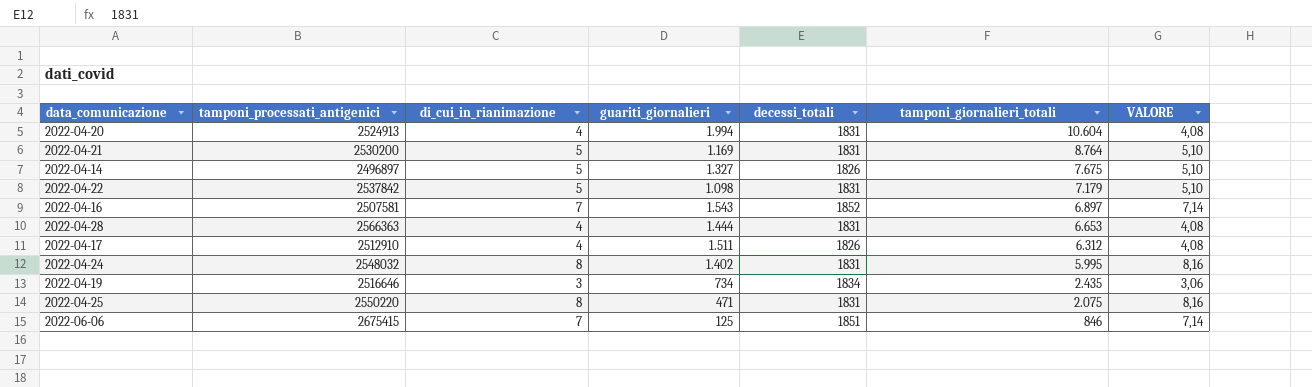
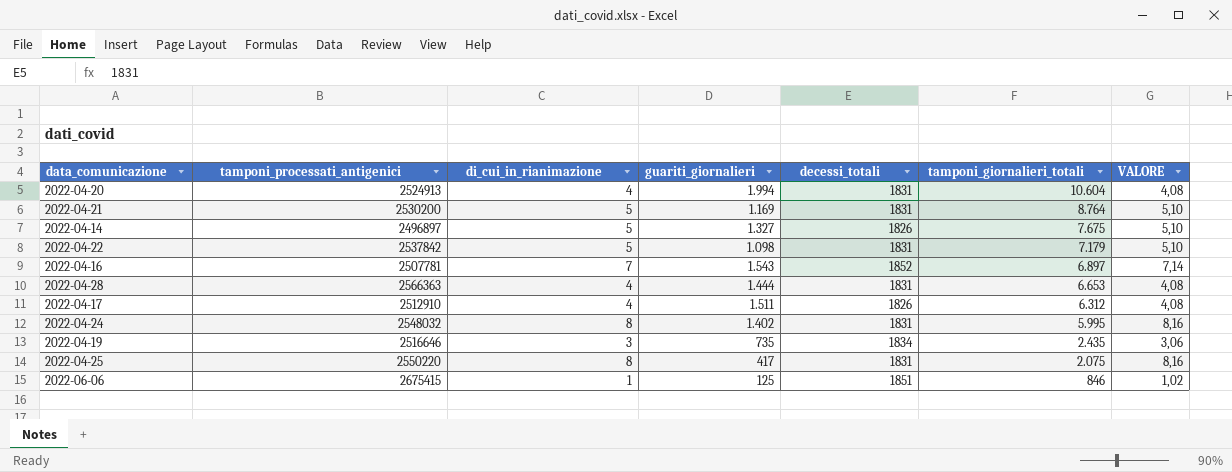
2022-04-16 | tamponi_processati_antigenici: 2507581 -> 2507781
2022-04-19 | guariti_giornalieri: 734 -> 735
2022-04-25 | guariti_giornalieri: 471 -> 417
2022-06-06 | di_cui_in_rianimazione: 7 -> 1
2022-06-06 | VALORE: 7,14 -> 1,02

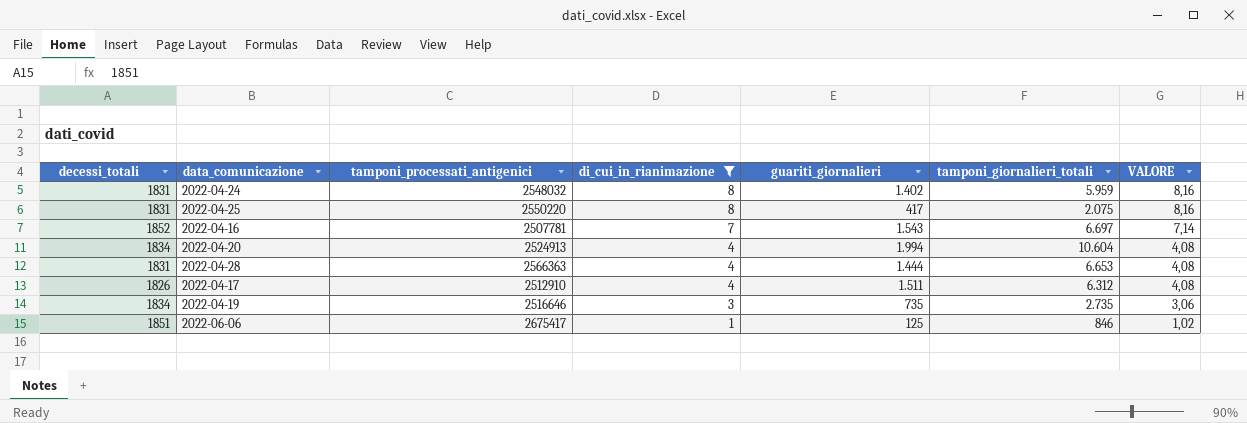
filter: none -> di_cui_in_rianimazione != 5
row order: tamponi_giornalieri_totali descending -> di_cui_in_rianimazione descending
column decessi_totali | position: 5 -> 1
2022-04-24 | tamponi_giornalieri_totali: 5.995 -> 5.959
2022-04-16 | tamponi_giornalieri_totali: 6.897 -> 6.697
2022-04-20 | decessi_totali: 1831 -> 1834
2022-04-19 | tamponi_giornalieri_totali: 2.435 -> 2.735
2022-06-06 | tamponi_processati_antigenici: 2675415 -> 2675417

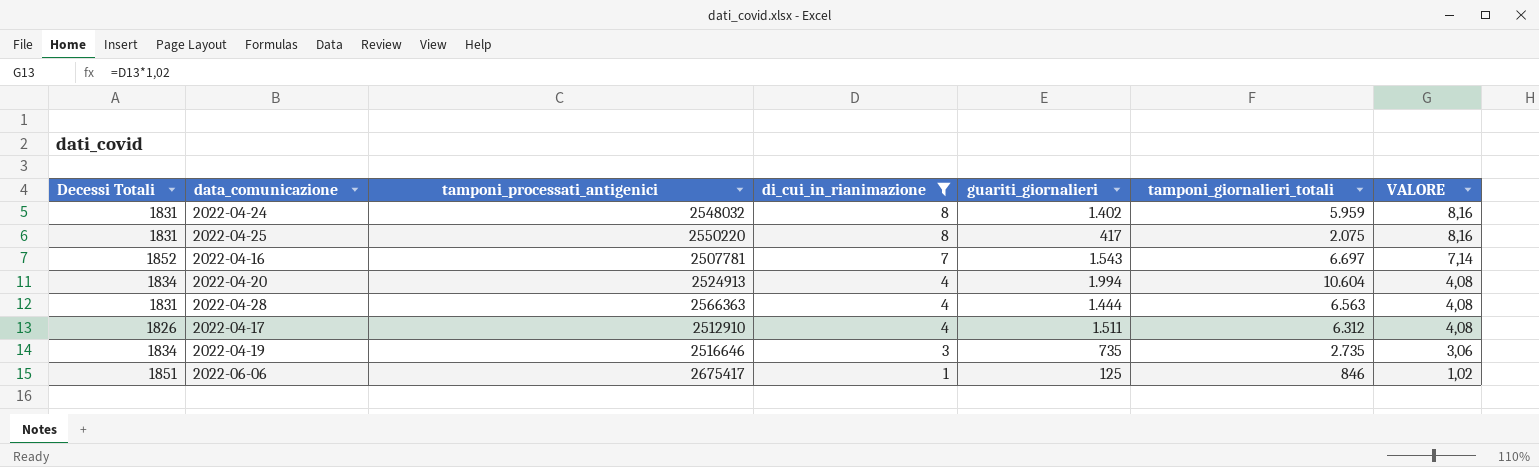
column name: decessi_totali -> Decessi Totali
2022-04-28 | tamponi_giornalieri_totali: 6.653 -> 6.563

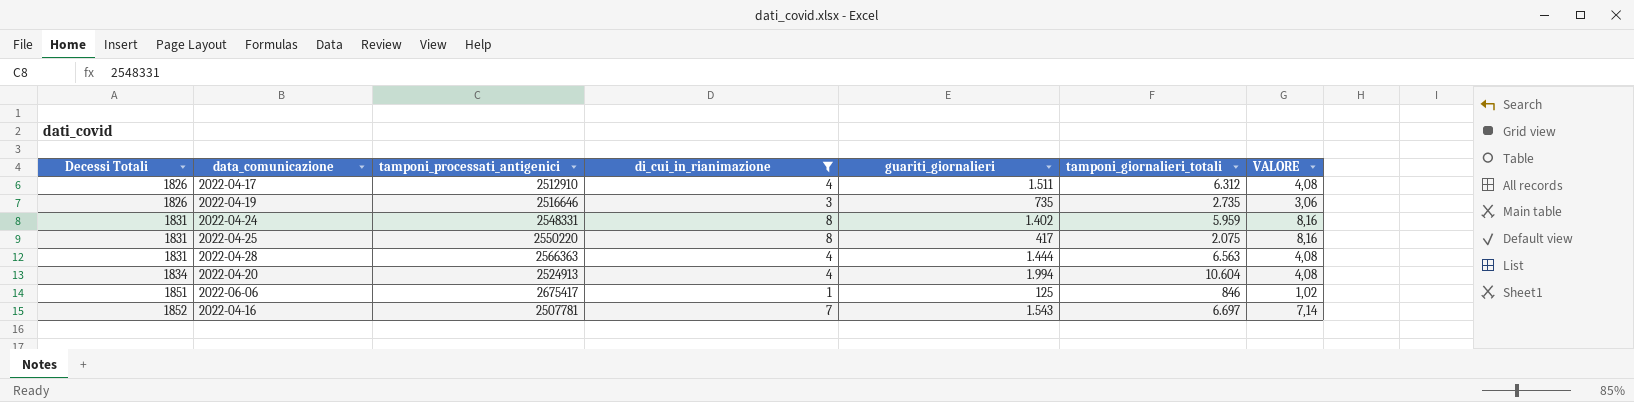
row order: di_cui_in_rianimazione descending -> Decessi Totali ascending
2022-04-19 | Decessi Totali: 1834 -> 1826
2022-04-24 | tamponi_processati_antigenici: 2548032 -> 2548331

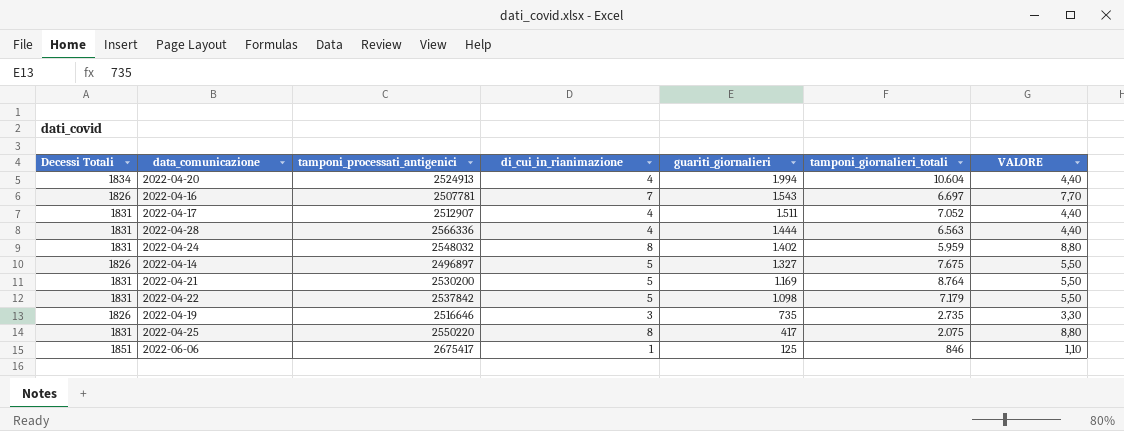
filter: di_cui_in_rianimazione != 5 -> none
row order: Decessi Totali ascending -> guariti_giornalieri descending
column VALORE | formula: [di_cui_in_rianimazione] * 1,02 -> [di_cui_in_rianimazione] * 1,1
2022-04-16 | Decessi Totali: 1852 -> 1826
2022-04-17 | Decessi Totali: 1826 -> 1831
2022-04-17 | tamponi_processati_antigenici: 2512910 -> 2512907
2022-04-17 | tamponi_giornalieri_totali: 6.312 -> 7.052
2022-04-28 | tamponi_processati_antigenici: 2566363 -> 2566336
2022-04-24 | tamponi_processati_antigenici: 2548331 -> 2548032

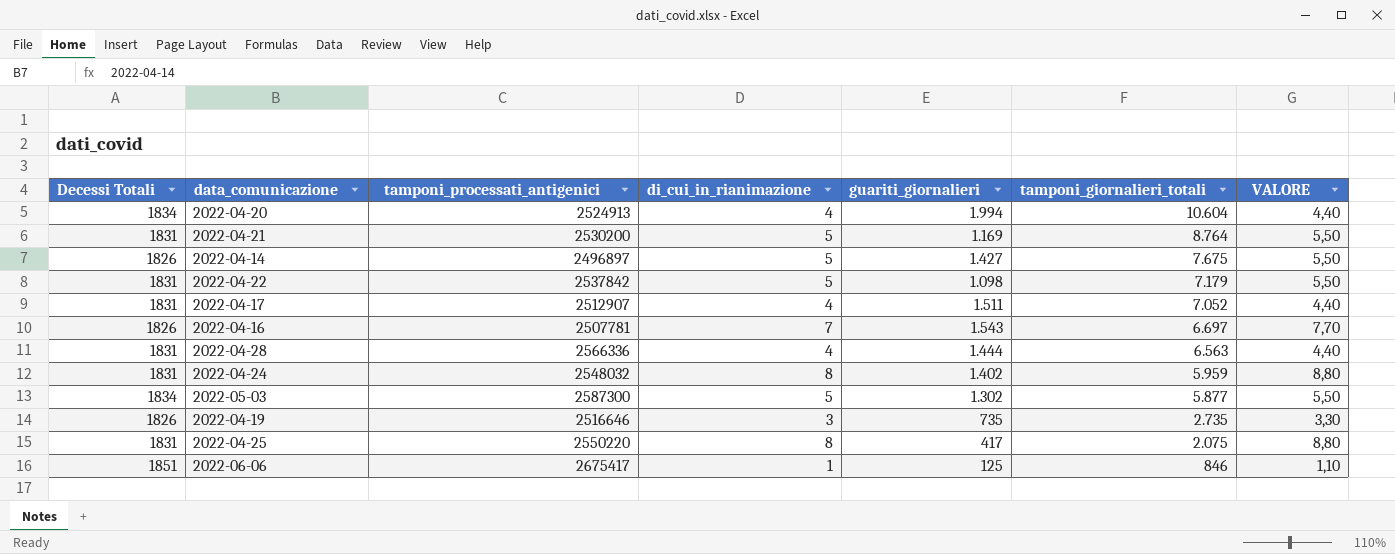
row order: guariti_giornalieri descending -> tamponi_giornalieri_totali descending
2022-04-14 | guariti_giornalieri: 1.327 -> 1.427
row 2022-05-03: none -> 1834 | 2587300 | 5 | 1.302 | 5.877 | 5,50

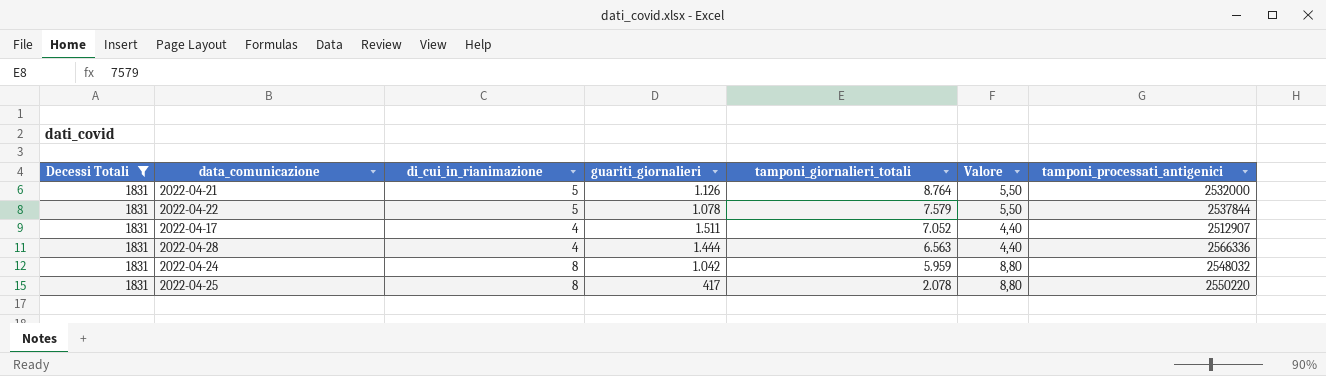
filter: none -> Decessi Totali = 1831
column name: VALORE -> Valore
column tamponi_processati_antigenici | position: 3 -> 7
2022-04-21 | guariti_giornalieri: 1.169 -> 1.126
2022-04-21 | tamponi_processati_antigenici: 2530200 -> 2532000
2022-04-22 | guariti_giornalieri: 1.098 -> 1.078
2022-04-22 | tamponi_giornalieri_totali: 7.179 -> 7.579
2022-04-22 | tamponi_processati_antigenici: 2537842 -> 2537844
2022-04-24 | guariti_giornalieri: 1.402 -> 1.042
2022-04-25 | tamponi_giornalieri_totali: 2.075 -> 2.078

